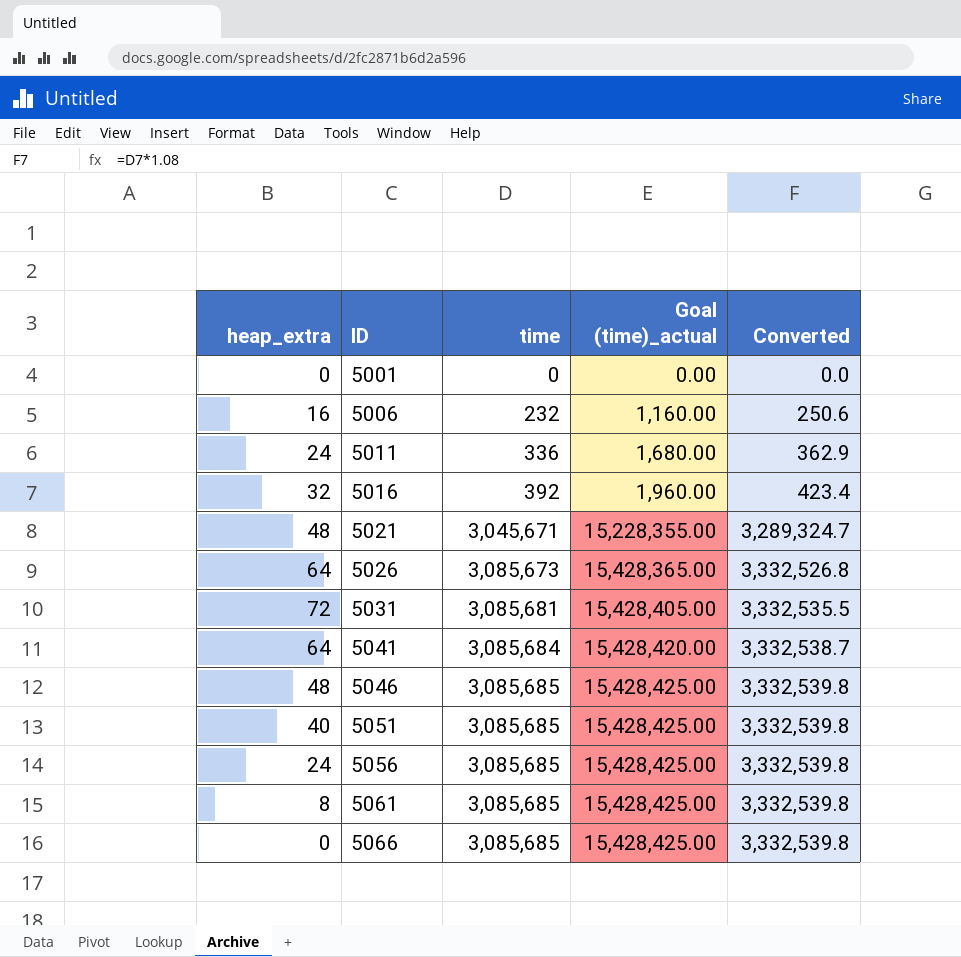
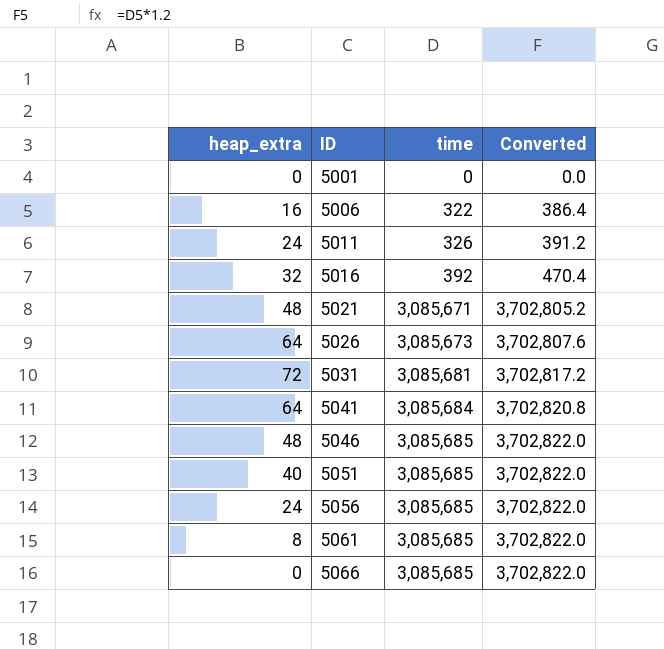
column Goal (time)_actual | formula: [time] * 5 -> none
column Converted | formula: [time] * 1.08 -> [time] * 1.2
5006 | time: 232 -> 322
5011 | time: 336 -> 326
5021 | time: 3,045,671 -> 3,085,671

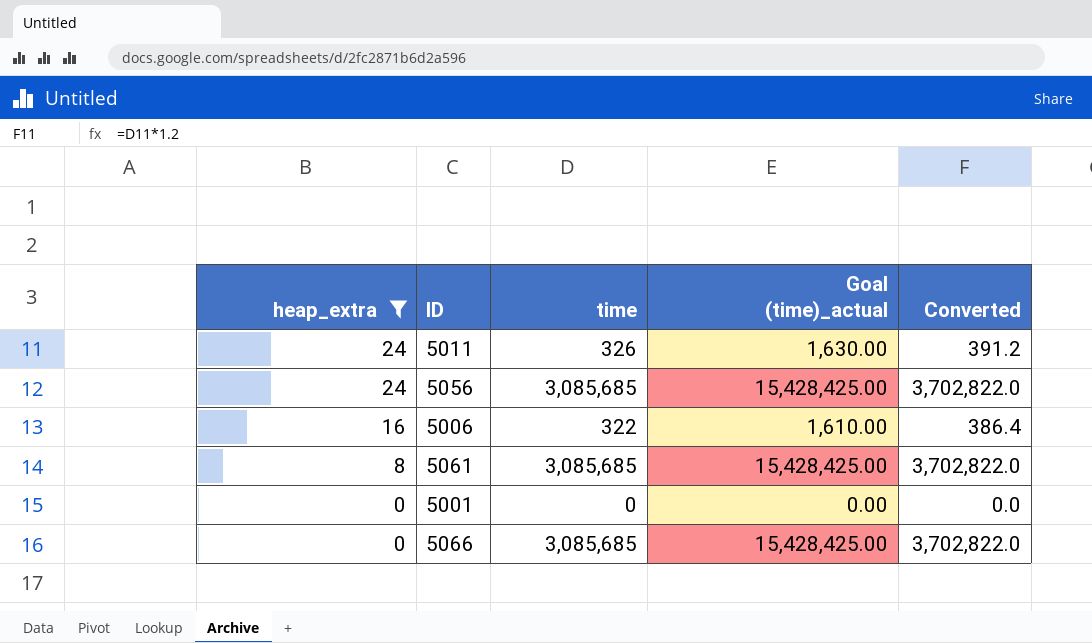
filter: none -> heap_extra <= 24
row order: ID ascending -> heap_extra descending
column Goal (time)_actual | formula: none -> [time] * 5

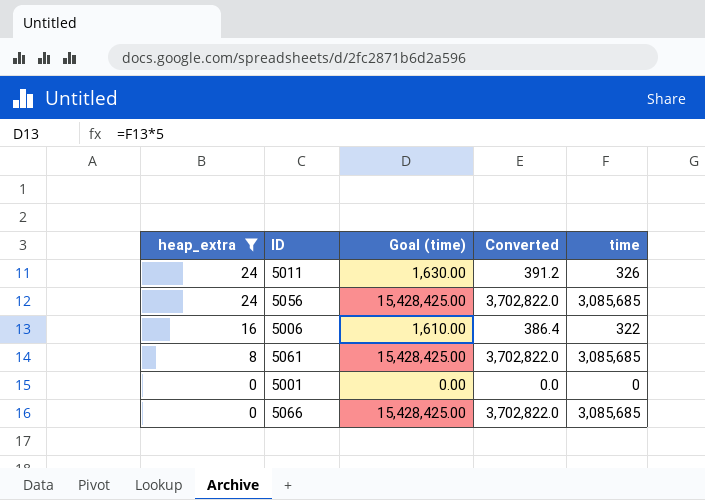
column name: Goal (time)_actual -> Goal (time)
column time | position: 3 -> 5

